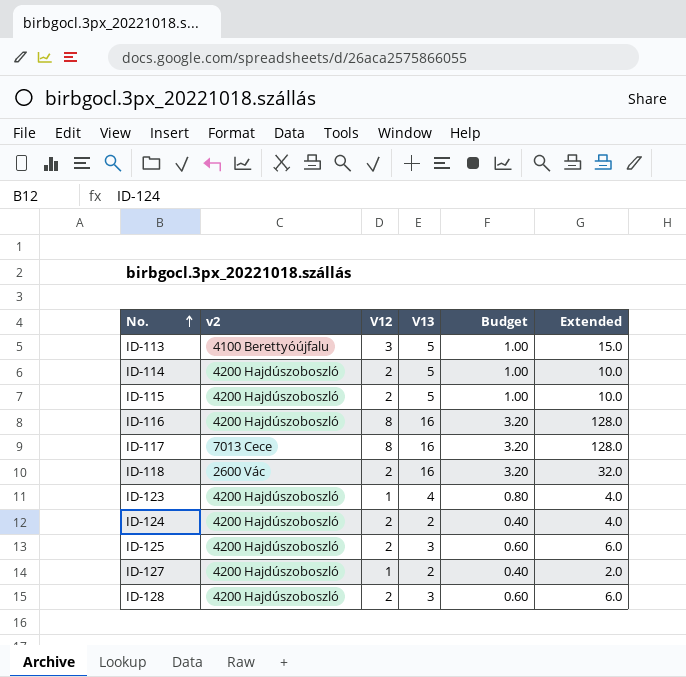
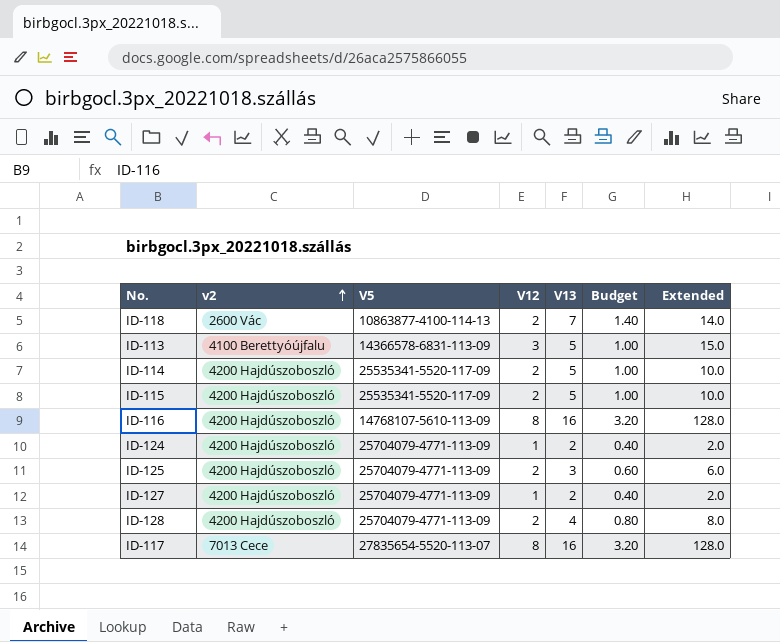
row order: No. ascending -> v2 ascending
column V5 | position: none -> 3
row ID-123: 4200 Hajdúszoboszló | 1 | 4 | 0.80 | 4.0 -> none
ID-118 | V13: 16 -> 7
ID-118 | Budget: 3.20 -> 1.40
ID-118 | Extended: 32.0 -> 14.0
ID-124 | V12: 2 -> 1
ID-124 | Extended: 4.0 -> 2.0
ID-128 | V13: 3 -> 4
ID-128 | Budget: 0.60 -> 0.80
ID-128 | Extended: 6.0 -> 8.0

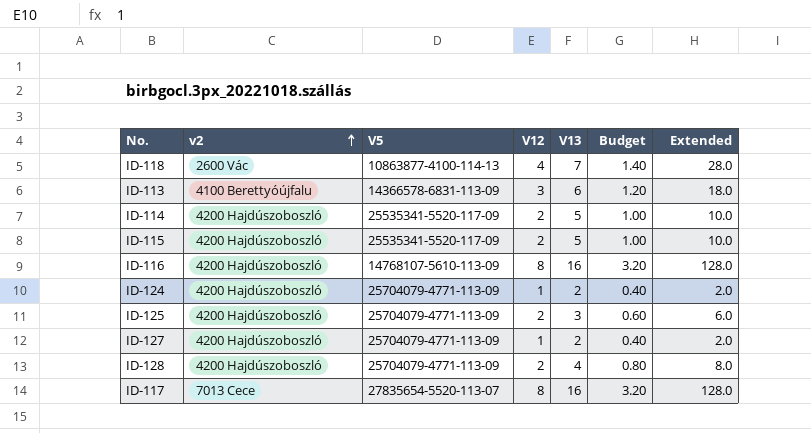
ID-118 | V12: 2 -> 4
ID-118 | Extended: 14.0 -> 28.0
ID-113 | V13: 5 -> 6
ID-113 | Budget: 1.00 -> 1.20
ID-113 | Extended: 15.0 -> 18.0

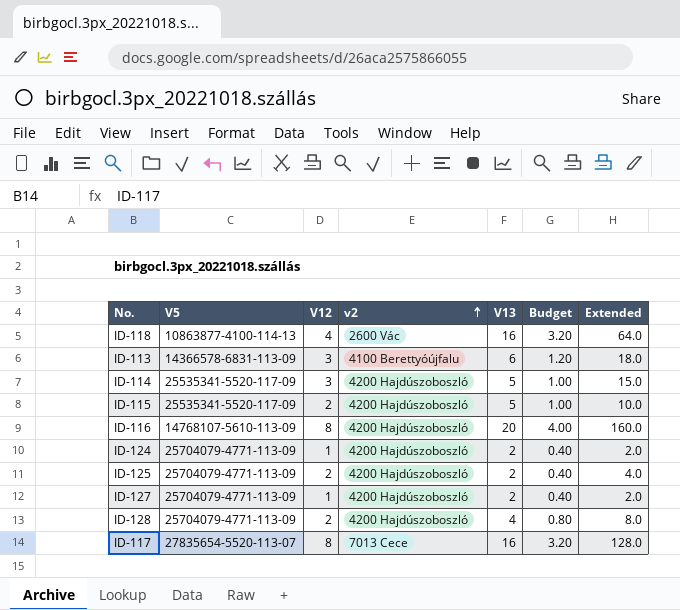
column v2 | position: 2 -> 4
ID-118 | V13: 7 -> 16
ID-118 | Budget: 1.40 -> 3.20
ID-118 | Extended: 28.0 -> 64.0
ID-114 | V12: 2 -> 3
ID-114 | Extended: 10.0 -> 15.0
ID-116 | V13: 16 -> 20
ID-116 | Budget: 3.20 -> 4.00
ID-116 | Extended: 128.0 -> 160.0
ID-125 | V13: 3 -> 2
ID-125 | Budget: 0.60 -> 0.40
ID-125 | Extended: 6.0 -> 4.0

